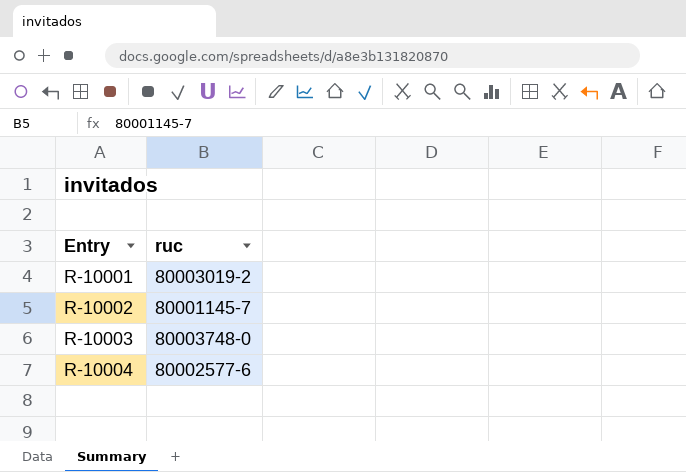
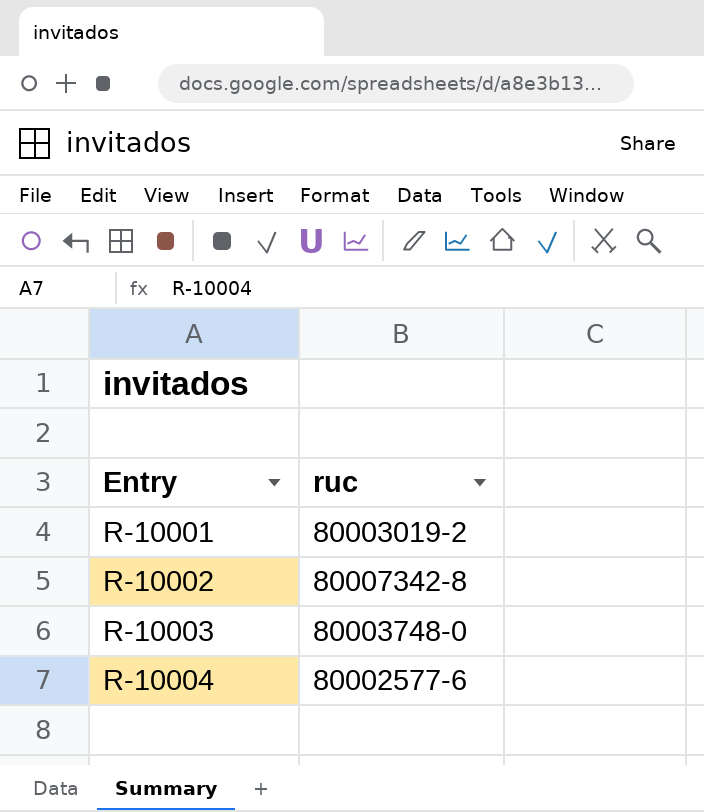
R-10002 | ruc: 80001145-7 -> 80007342-8

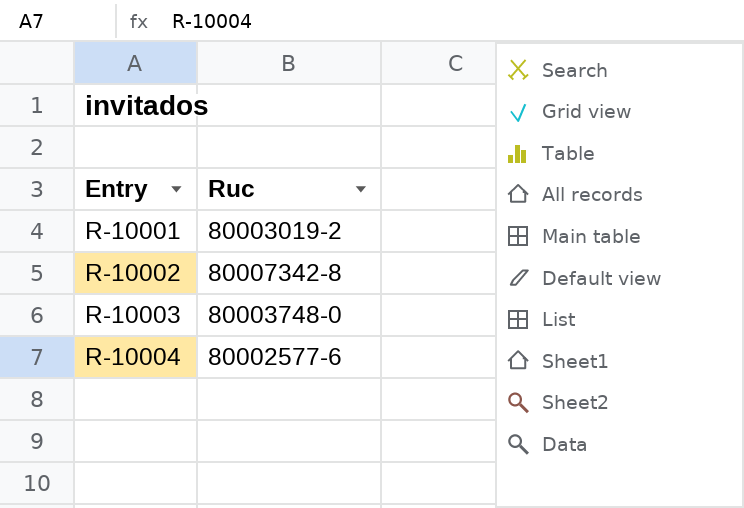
column name: ruc -> Ruc

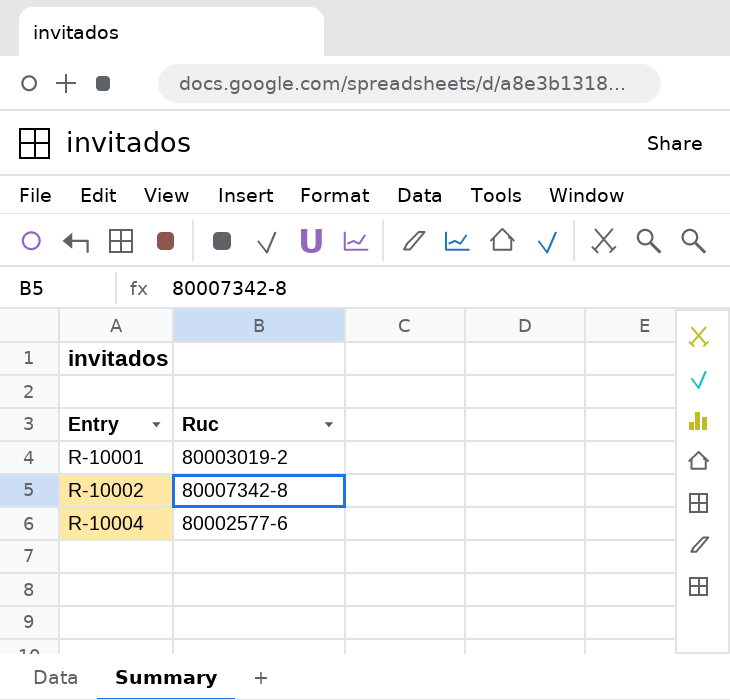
row R-10003: 80003748-0 -> none

